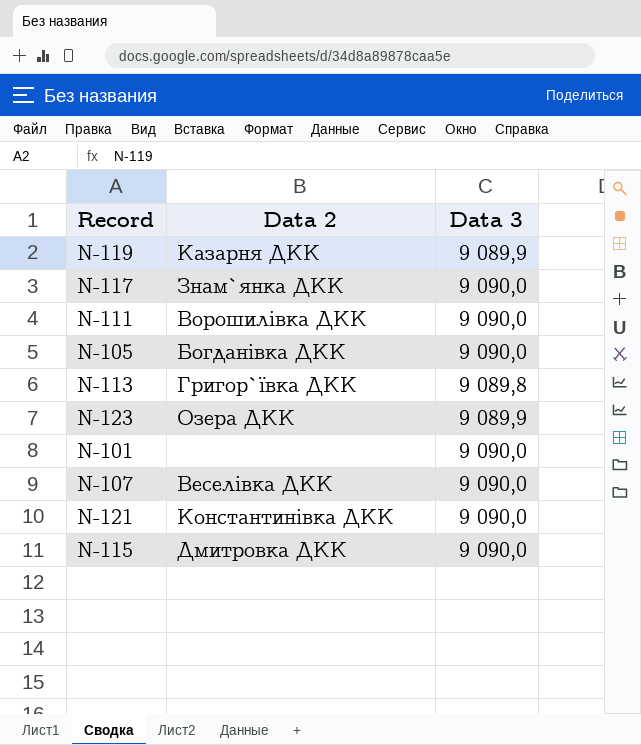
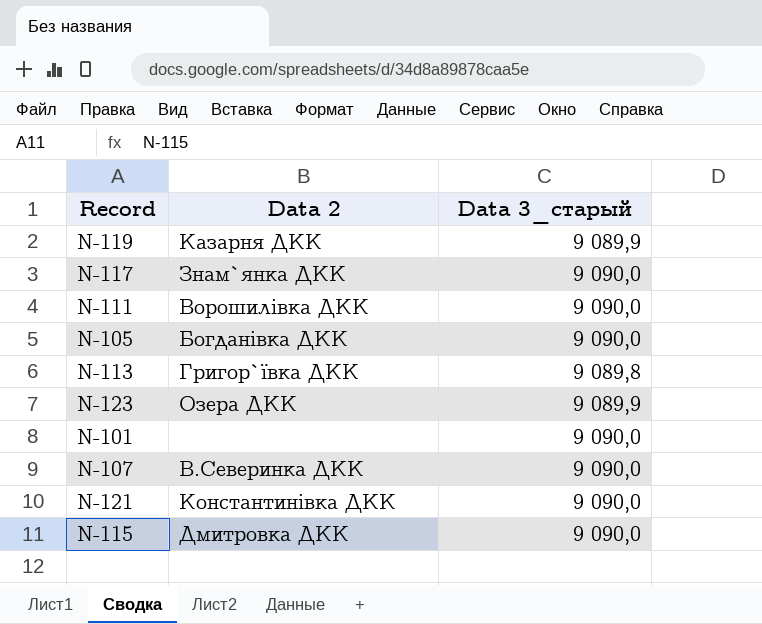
column name: Data 3 -> Data 3_старый
N-107 | Data 2: Веселівка ДКК -> В.Северинка ДКК

